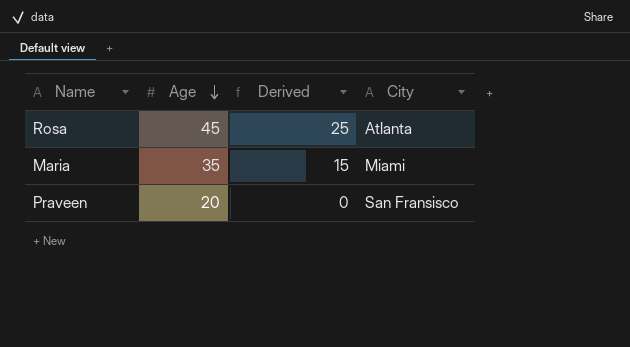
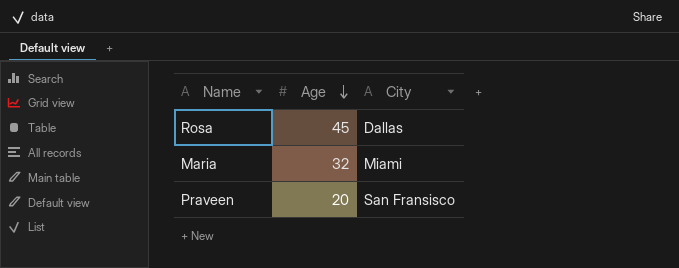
column Derived | formula: [Age] - 20 -> none
Rosa | City: Atlanta -> Dallas
Maria | Age: 35 -> 32

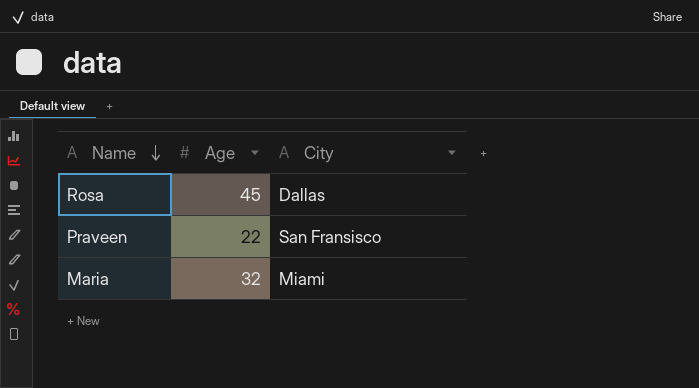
row order: Age descending -> Name descending
Praveen | Age: 20 -> 22

